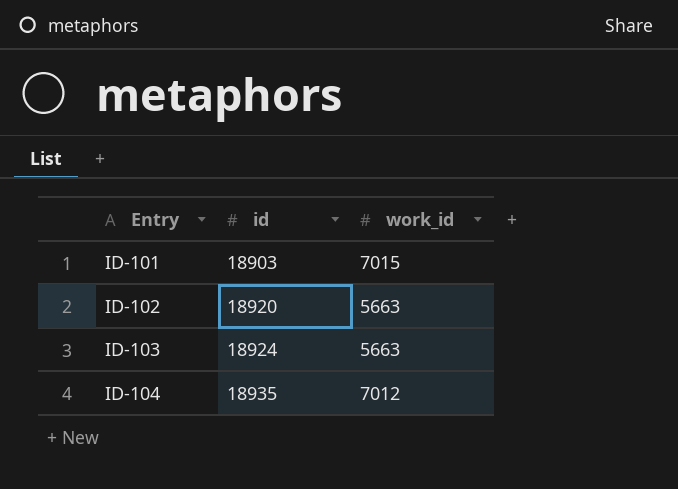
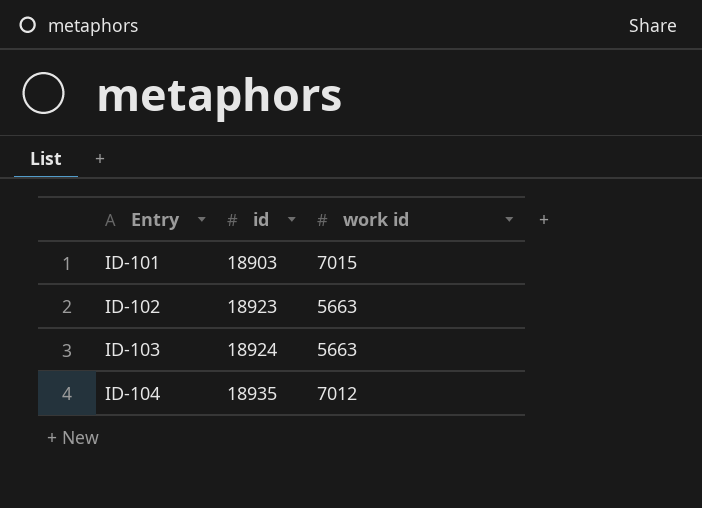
column name: work_id -> work id
ID-102 | id: 18920 -> 18923

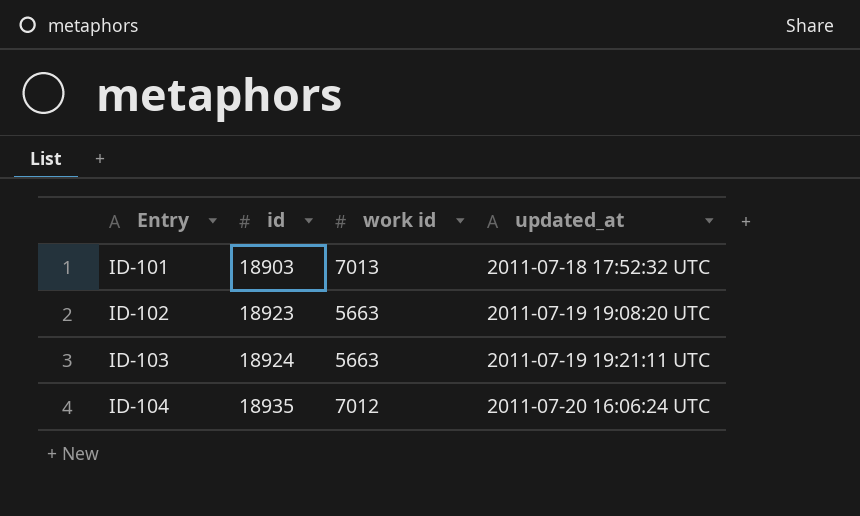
column updated_at | position: none -> 4
ID-101 | work id: 7015 -> 7013

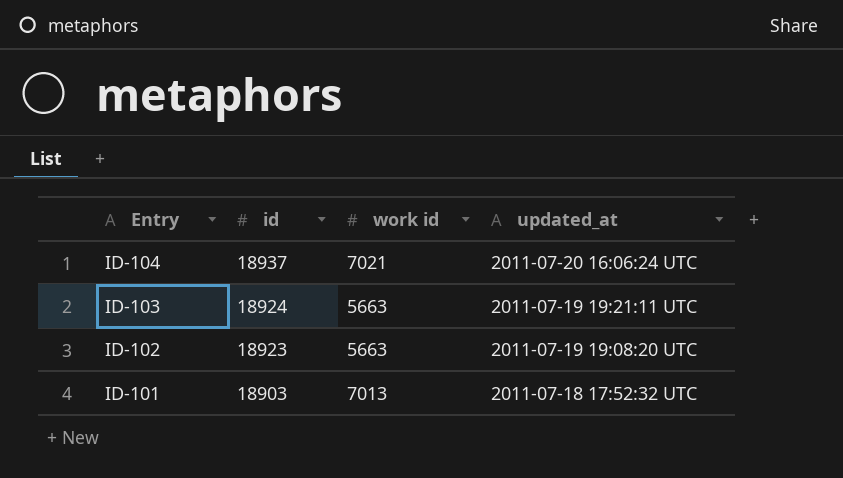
row order: Entry ascending -> Entry descending
ID-104 | id: 18935 -> 18937
ID-104 | work id: 7012 -> 7021

